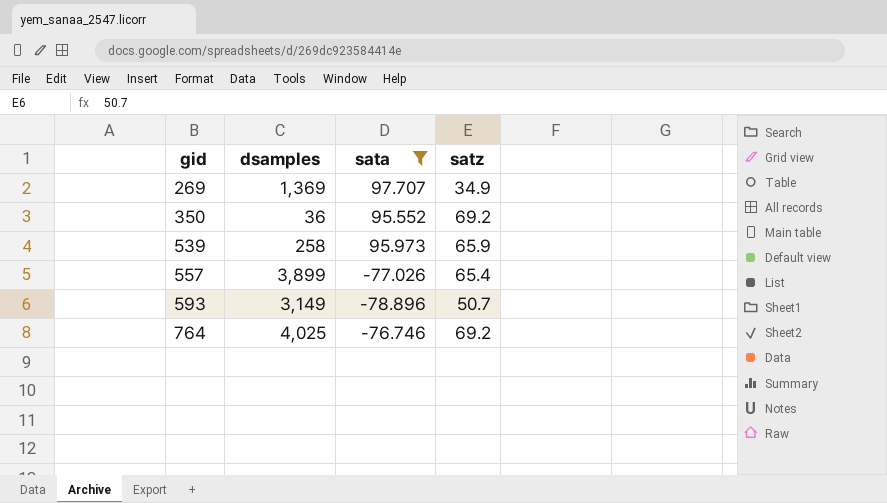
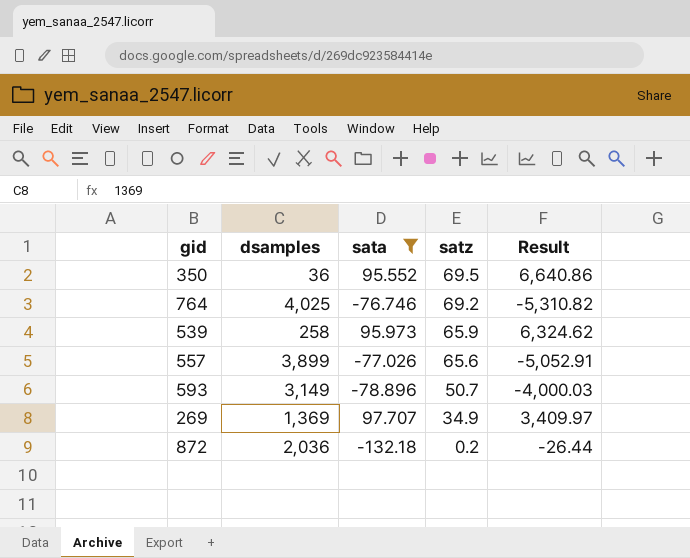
row order: gid ascending -> satz descending
column Result | formula: none -> [sata] * [satz]
350 | satz: 69.2 -> 69.5
557 | satz: 65.4 -> 65.6
row 872: none -> 2,036 | -132.18 | 0.2 | -26.44

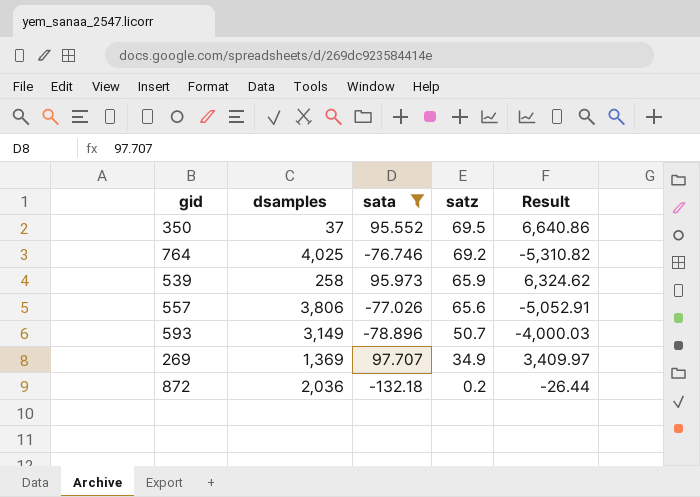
350 | dsamples: 36 -> 37
557 | dsamples: 3,899 -> 3,806

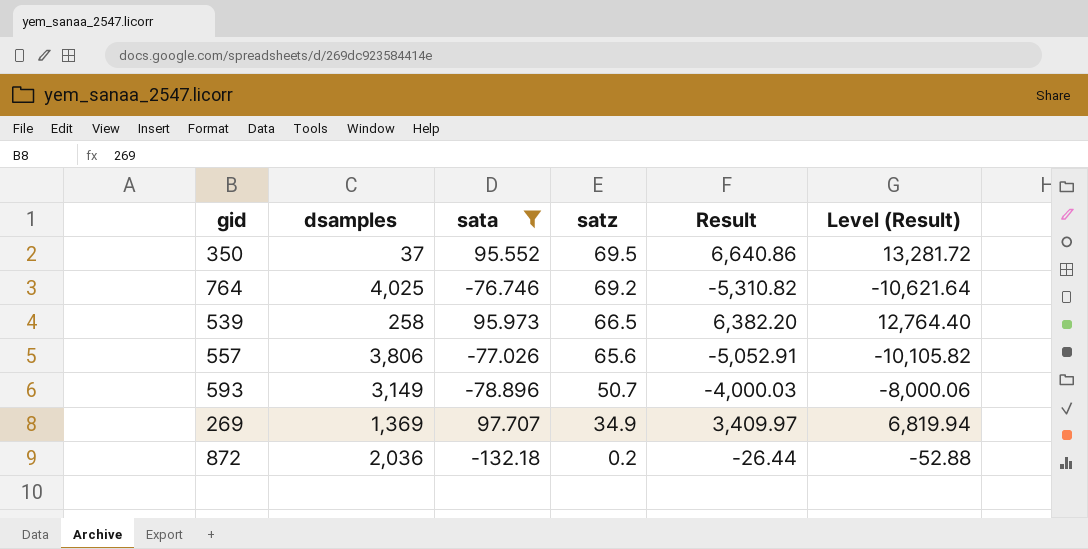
column Level (Result) | formula: none -> [Result] * 2
539 | satz: 65.9 -> 66.5
539 | Result: 6,324.62 -> 6,382.20

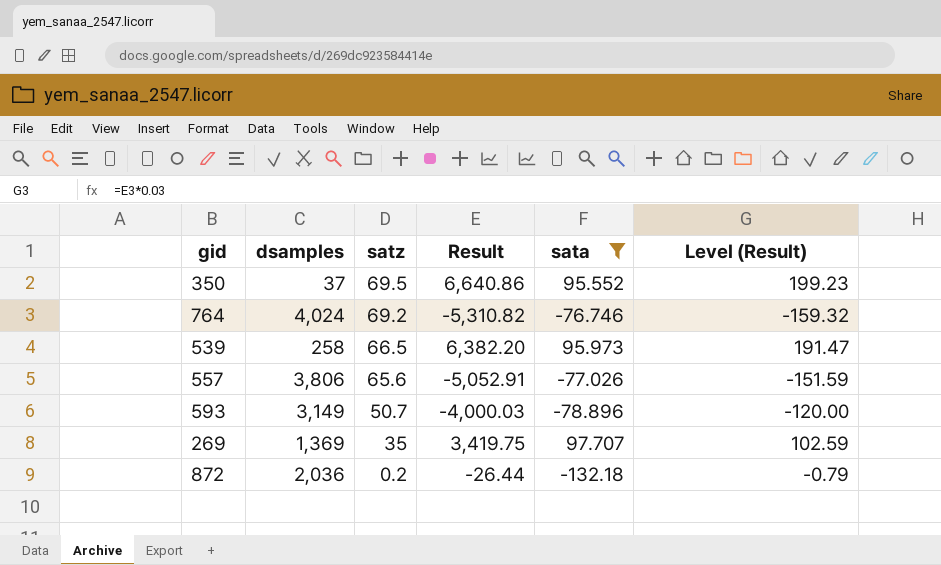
column sata | position: 3 -> 5
column Level (Result) | formula: [Result] * 2 -> [Result] * 0.03
764 | dsamples: 4,025 -> 4,024
269 | satz: 34.9 -> 35
269 | Result: 3,409.97 -> 3,419.75

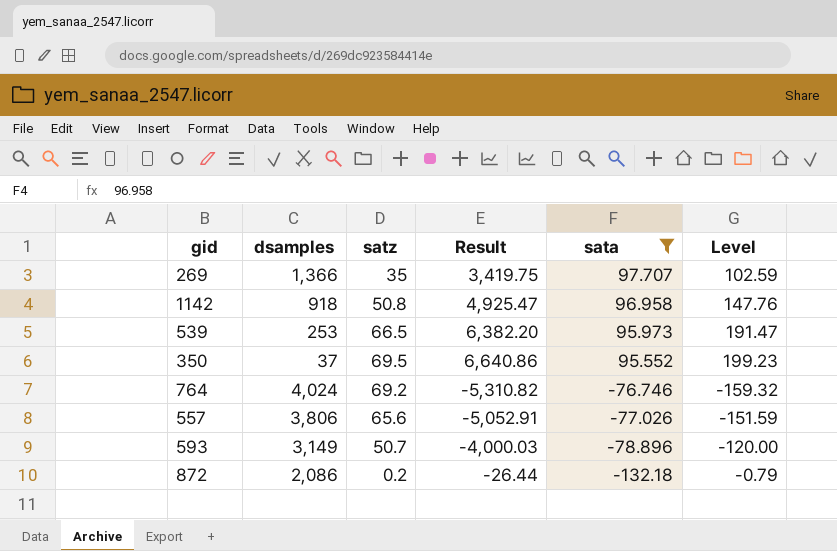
row order: satz descending -> sata descending
column name: Level (Result) -> Level
269 | dsamples: 1,369 -> 1,366
row 1142: none -> 918 | 50.8 | 4,925.47 | 96.958 | 147.76
539 | dsamples: 258 -> 253
872 | dsamples: 2,036 -> 2,086

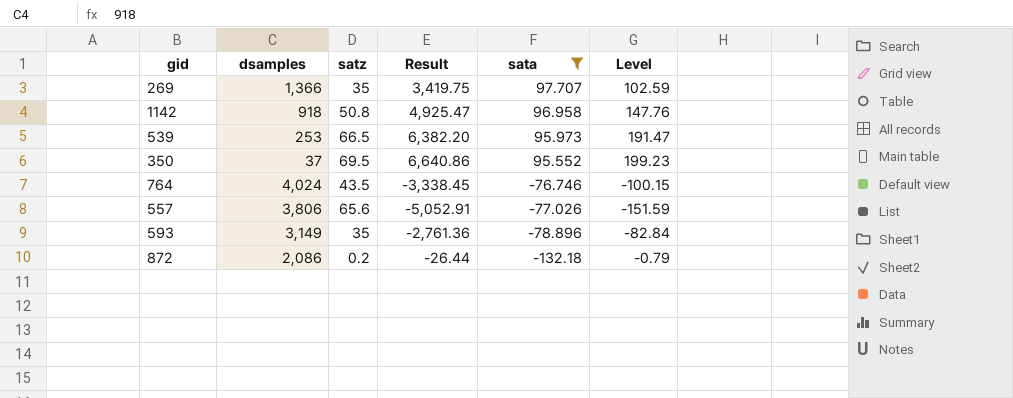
764 | satz: 69.2 -> 43.5
764 | Result: -5,310.82 -> -3,338.45
764 | Level: -159.32 -> -100.15
593 | satz: 50.7 -> 35
593 | Result: -4,000.03 -> -2,761.36
593 | Level: -120.00 -> -82.84

